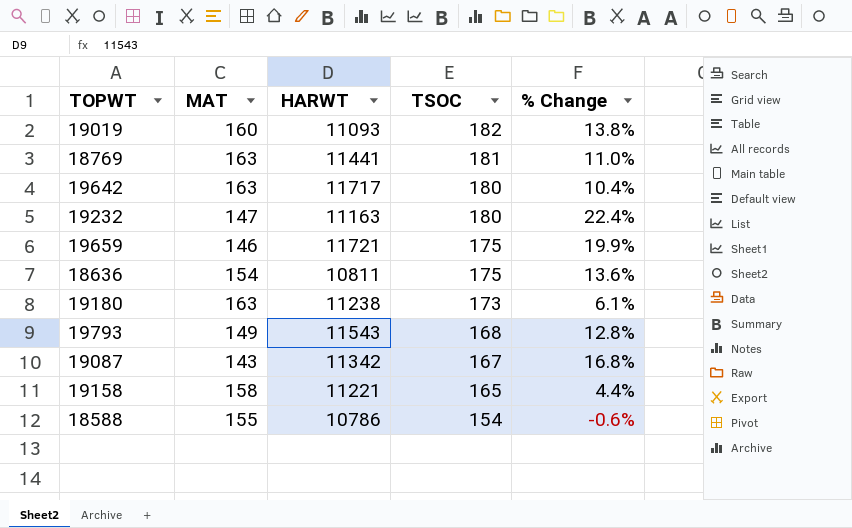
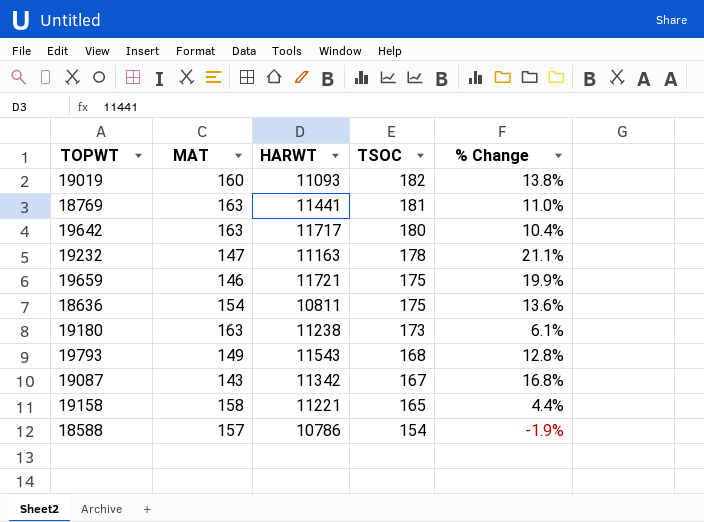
19232 | TSOC: 180 -> 178
19232 | % Change: 22.4% -> 21.1%
18588 | MAT: 155 -> 157
18588 | % Change: -0.6% -> -1.9%

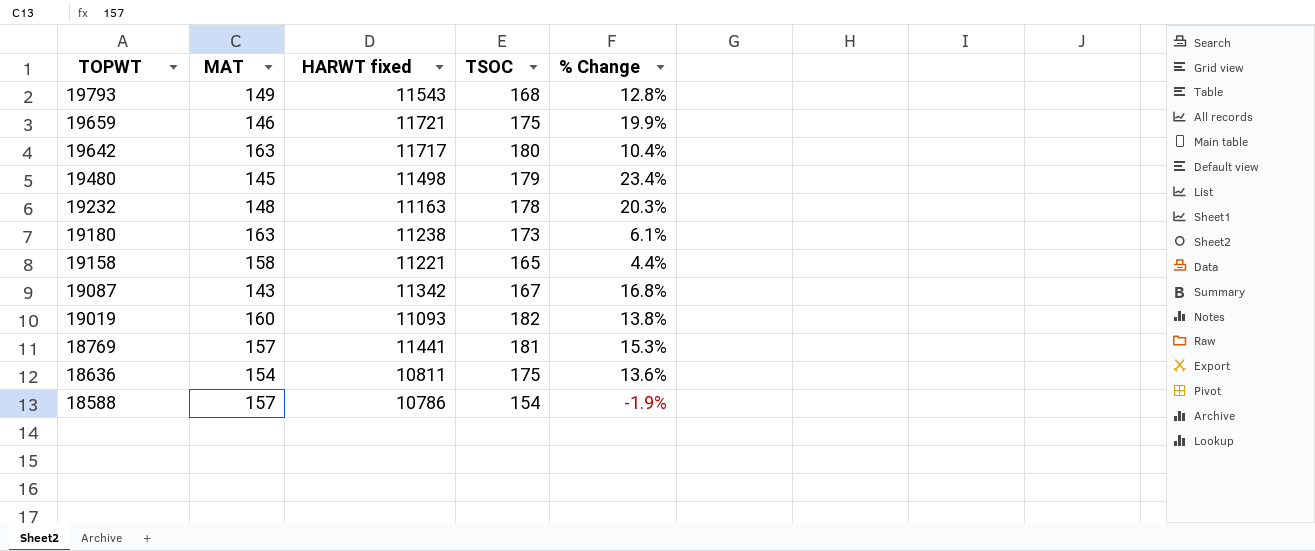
row order: TSOC descending -> TOPWT descending
column name: HARWT -> HARWT fixed
row 19480: none -> 145 | 11498 | 179 | 23.4%
19232 | MAT: 147 -> 148
19232 | % Change: 21.1% -> 20.3%
18769 | MAT: 163 -> 157
18769 | % Change: 11.0% -> 15.3%

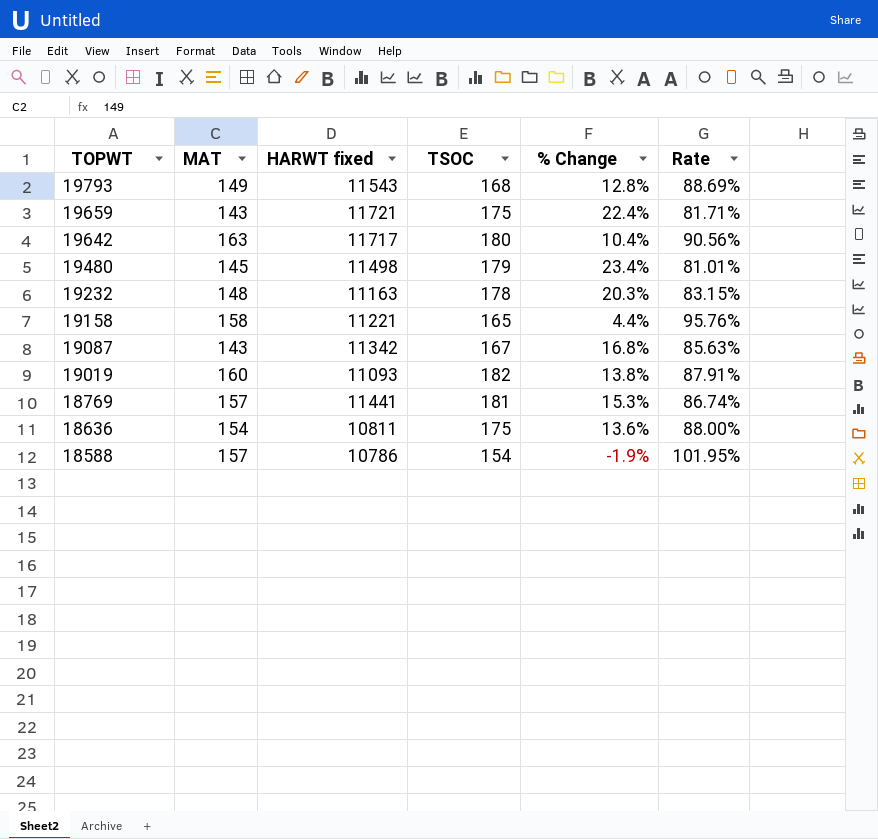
column Rate | formula: none -> [MAT] / [TSOC]
row 19180: 163 | 11238 | 173 | 6.1% -> none
19659 | MAT: 146 -> 143
19659 | % Change: 19.9% -> 22.4%

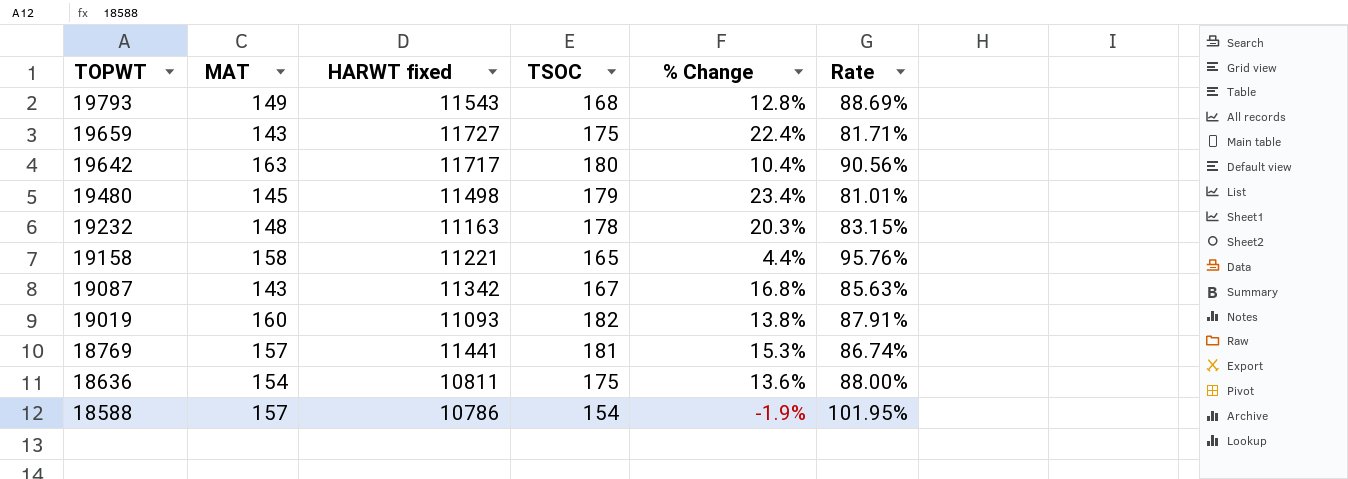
19659 | HARWT fixed: 11721 -> 11727

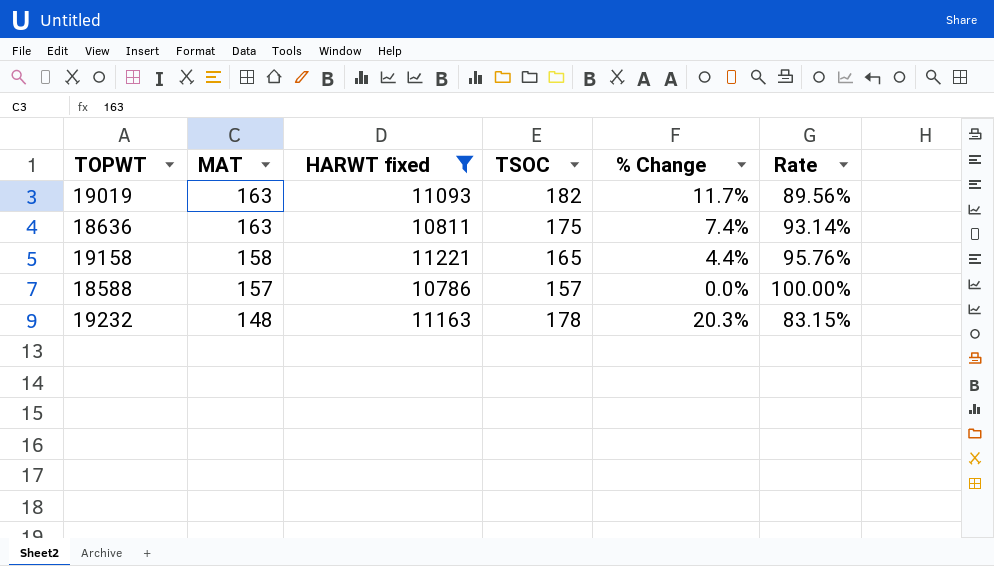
filter: none -> HARWT fixed <= 11221
row order: TOPWT descending -> MAT descending
19019 | MAT: 160 -> 163
19019 | % Change: 13.8% -> 11.7%
19019 | Rate: 87.91% -> 89.56%
18636 | MAT: 154 -> 163
18636 | % Change: 13.6% -> 7.4%
18636 | Rate: 88.00% -> 93.14%
18588 | TSOC: 154 -> 157
18588 | % Change: -1.9% -> 0.0%
18588 | Rate: 101.95% -> 100.00%

